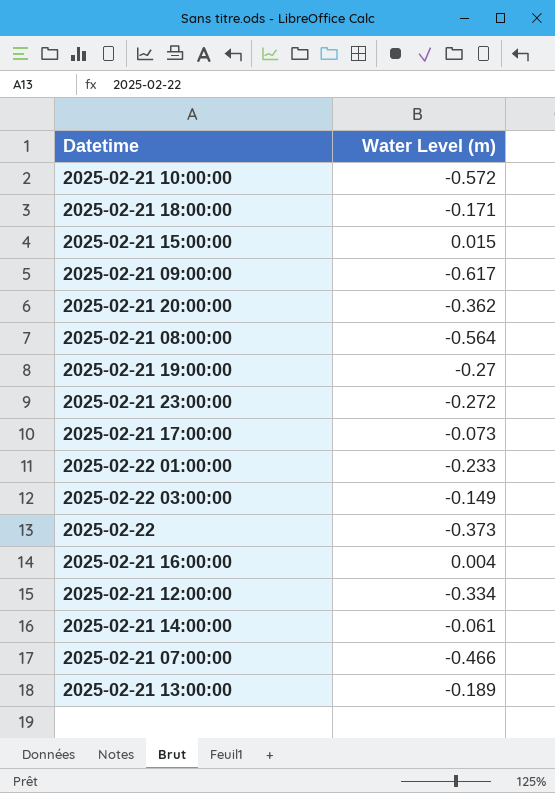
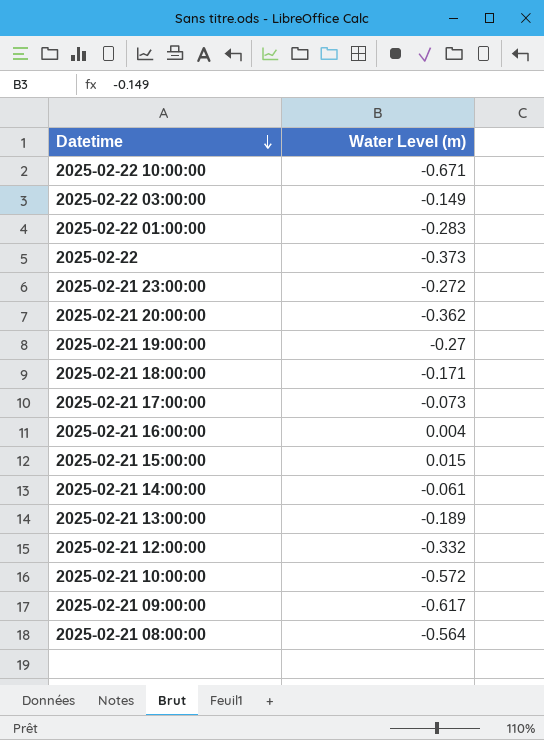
row order: none -> Datetime descending
row 2025-02-21 07:00:00: -0.466 -> none
row 2025-02-22 10:00:00: none -> -0.671
2025-02-22 01:00:00 | Water Level (m): -0.233 -> -0.283
2025-02-21 12:00:00 | Water Level (m): -0.334 -> -0.332

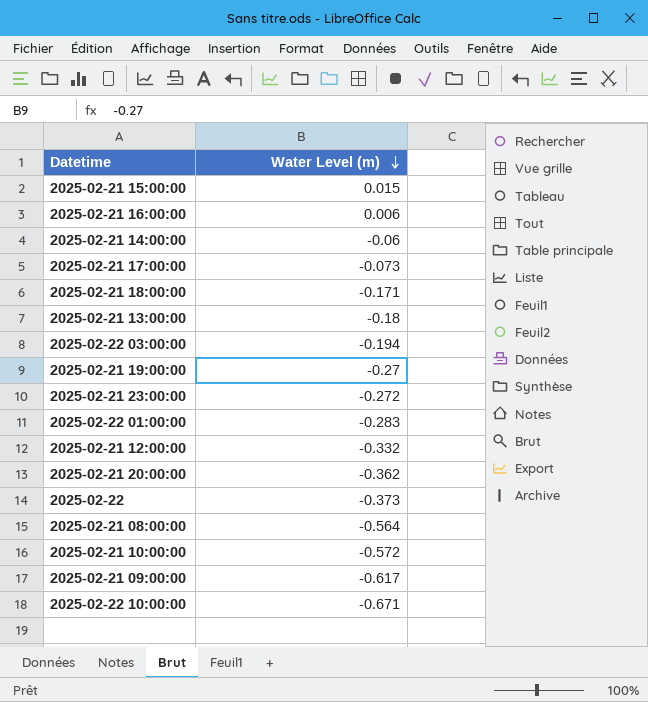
row order: Datetime descending -> Water Level (m) descending
2025-02-21 16:00:00 | Water Level (m): 0.004 -> 0.006
2025-02-21 14:00:00 | Water Level (m): -0.061 -> -0.06
2025-02-21 13:00:00 | Water Level (m): -0.189 -> -0.18
2025-02-22 03:00:00 | Water Level (m): -0.149 -> -0.194

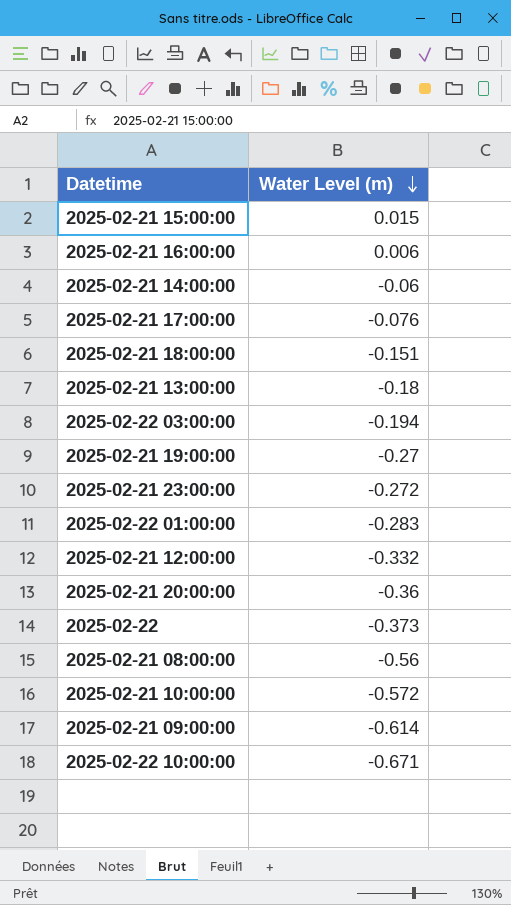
2025-02-21 17:00:00 | Water Level (m): -0.073 -> -0.076
2025-02-21 18:00:00 | Water Level (m): -0.171 -> -0.151
2025-02-21 20:00:00 | Water Level (m): -0.362 -> -0.36
2025-02-21 08:00:00 | Water Level (m): -0.564 -> -0.56
2025-02-21 09:00:00 | Water Level (m): -0.617 -> -0.614

